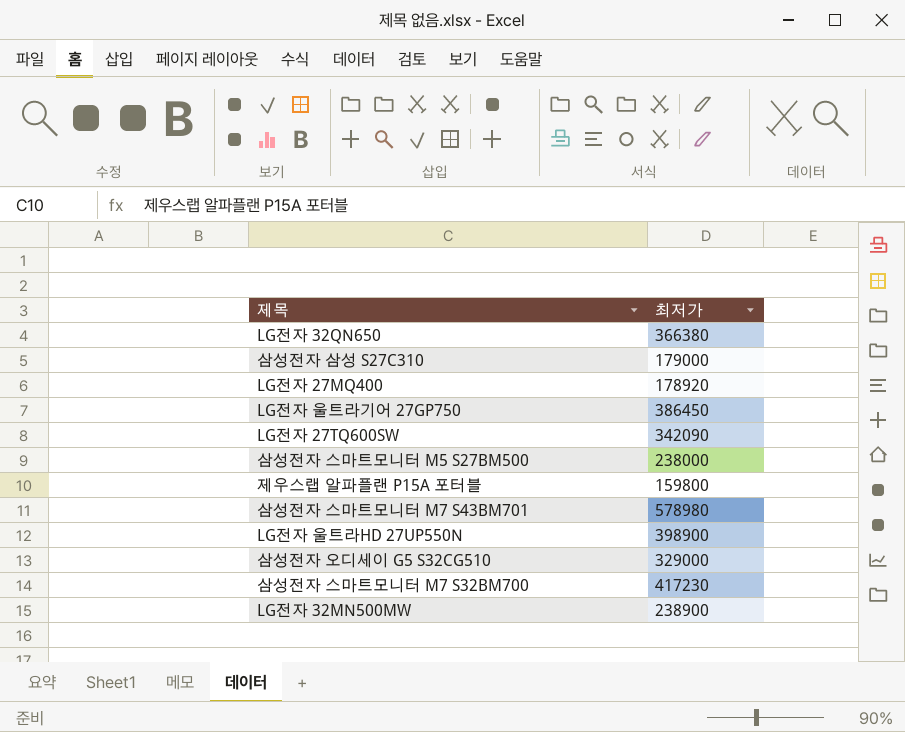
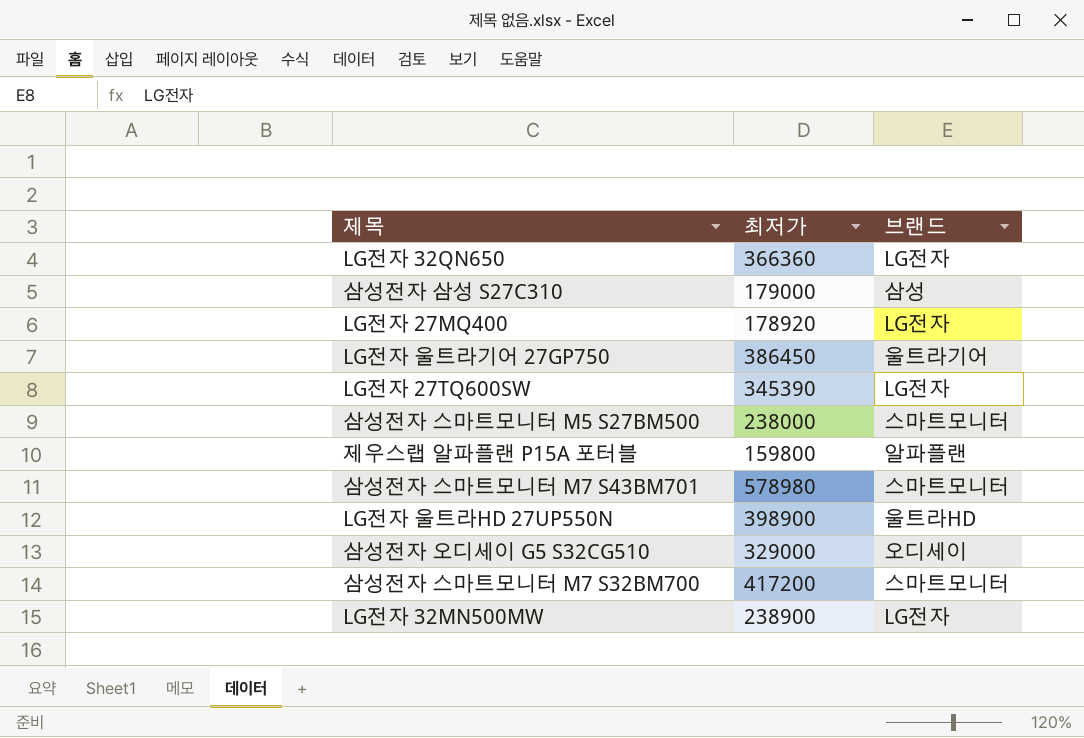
column 브랜드 | position: none -> 3
LG전자 32QN650 | 최저가: 366380 -> 366360
LG전자 27TQ600SW | 최저가: 342090 -> 345390
삼성전자 스마트모니터 M7 S32BM700 | 최저가: 417230 -> 417200

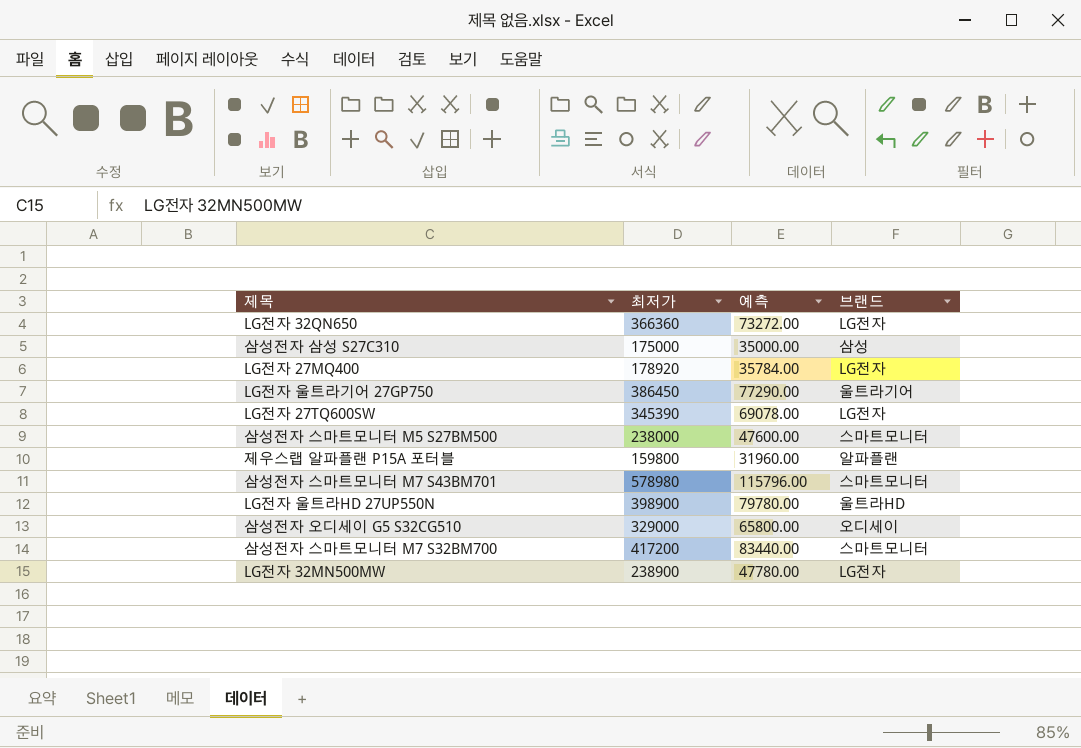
column 예측 | formula: none -> [최저가] * 0.2
삼성전자 삼성 S27C310 | 최저가: 179000 -> 175000

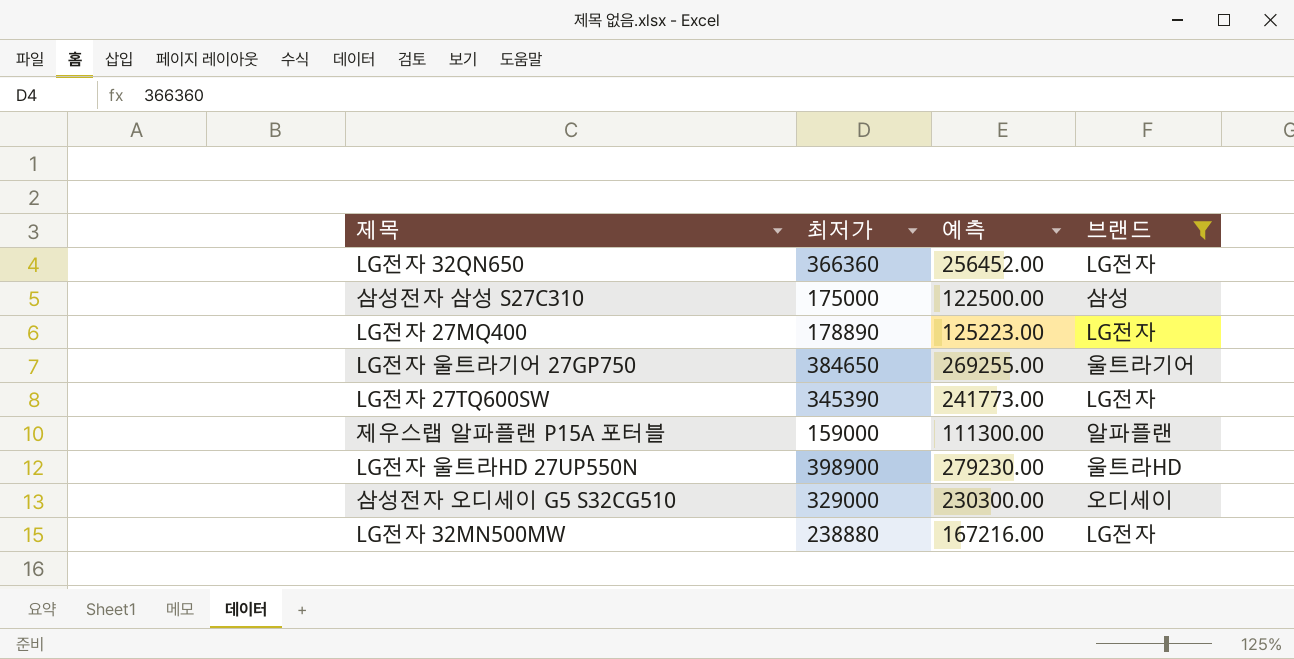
filter: none -> 브랜드 != 스마트모니터
column 예측 | formula: [최저가] * 0.2 -> [최저가] * 0.7
LG전자 27MQ400 | 최저가: 178920 -> 178890
LG전자 울트라기어 27GP750 | 최저가: 386450 -> 384650
제우스랩 알파플랜 P15A 포터블 | 최저가: 159800 -> 159000
LG전자 32MN500MW | 최저가: 238900 -> 238880

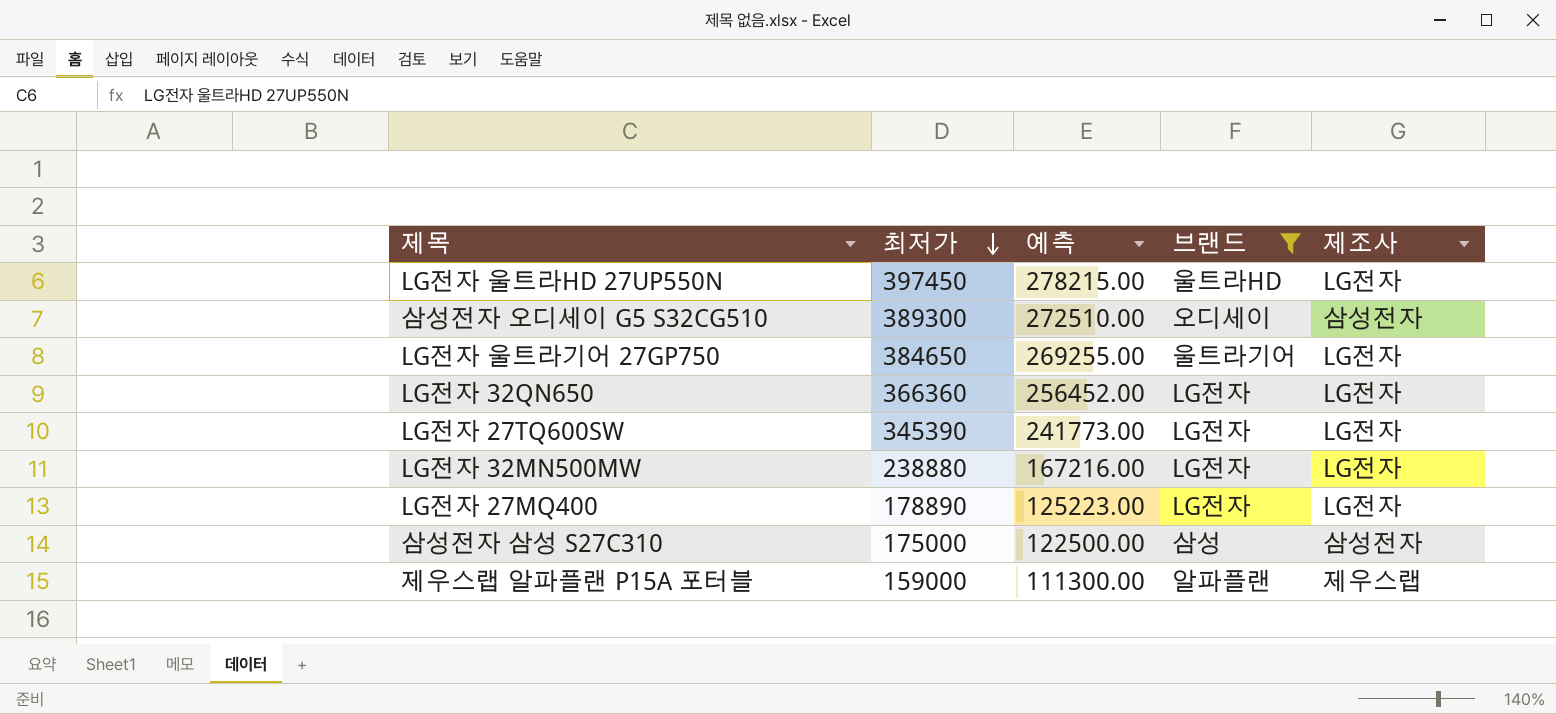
row order: none -> 최저가 descending
column 제조사 | position: none -> 5
LG전자 울트라HD 27UP550N | 최저가: 398900 -> 397450
LG전자 울트라HD 27UP550N | 예측: 279230.00 -> 278215.00
삼성전자 오디세이 G5 S32CG510 | 최저가: 329000 -> 389300
삼성전자 오디세이 G5 S32CG510 | 예측: 230300.00 -> 272510.00

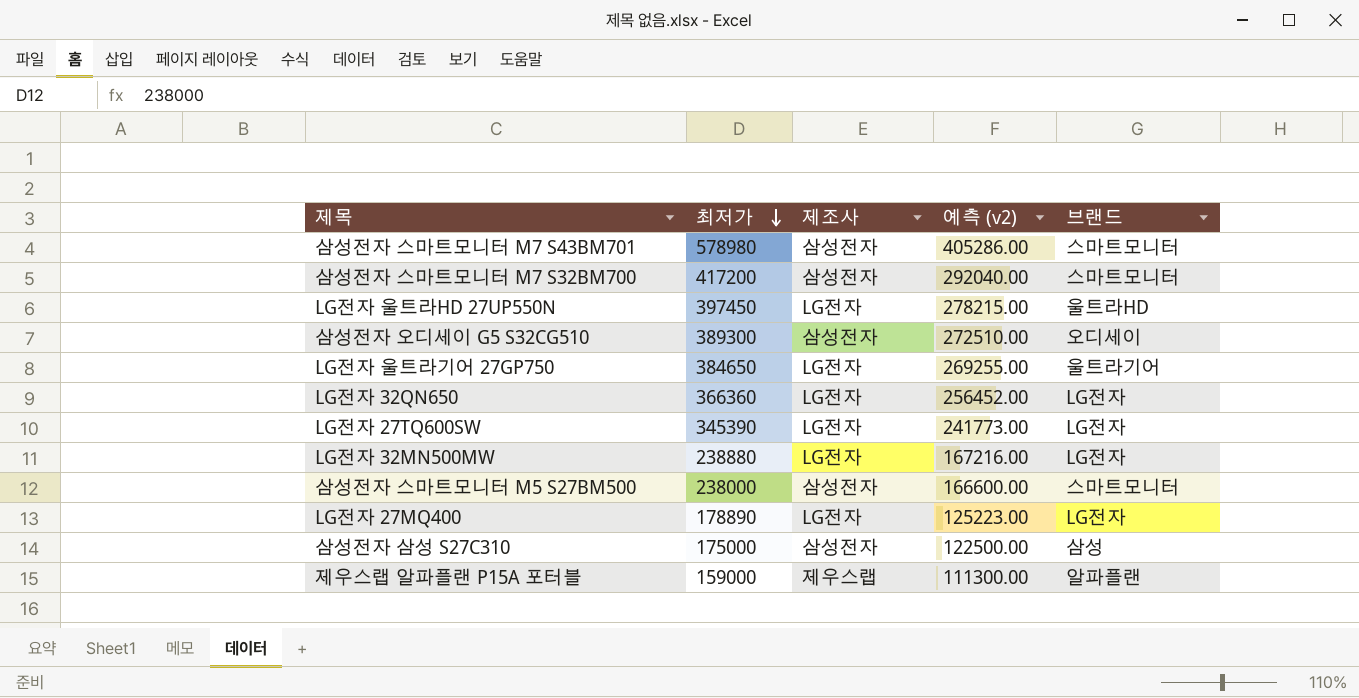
filter: 브랜드 != 스마트모니터 -> none
column 제조사 | position: 5 -> 3
column name: 예측 -> 예측 (v2)

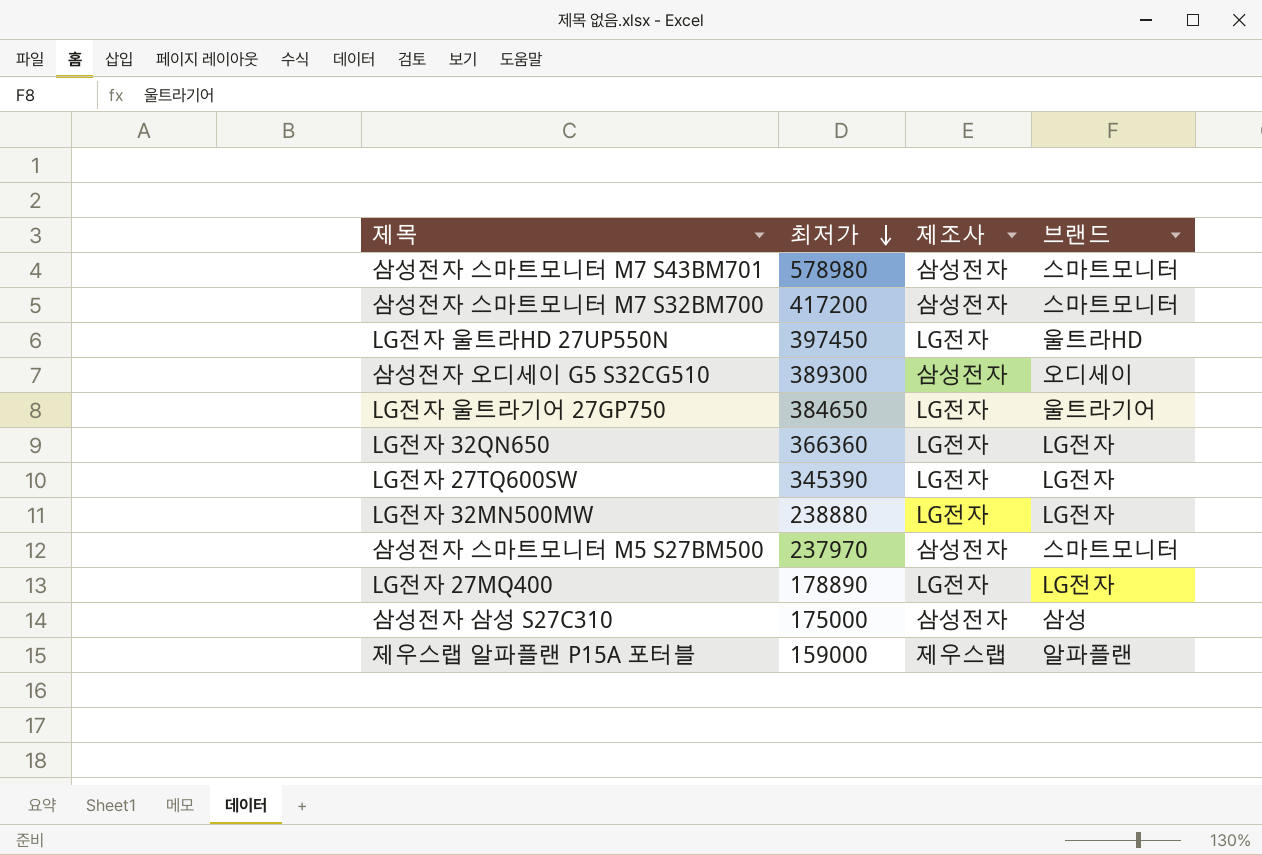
column 예측 (v2) | formula: [최저가] * 0.7 -> none
삼성전자 스마트모니터 M5 S27BM500 | 최저가: 238000 -> 237970

